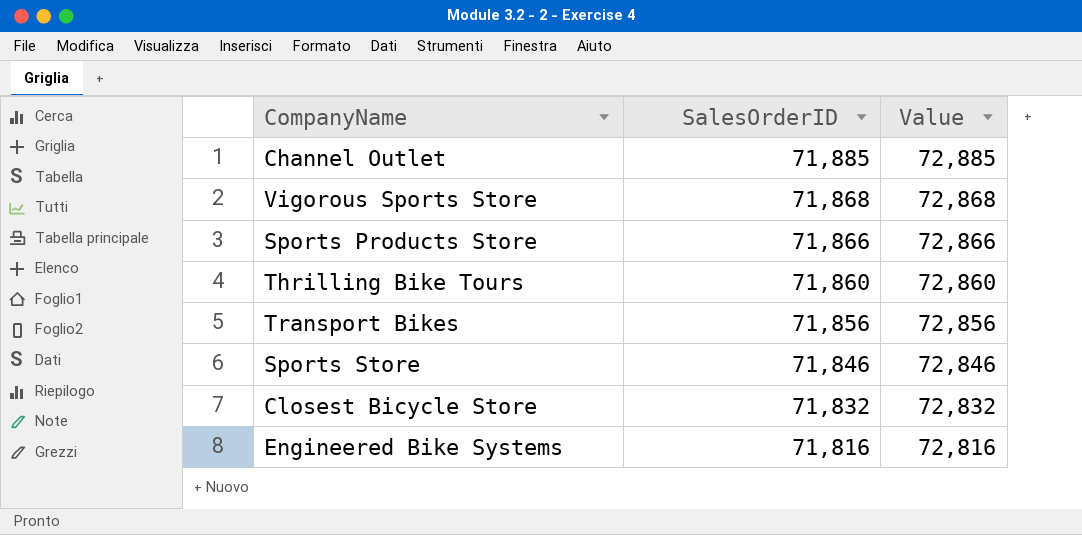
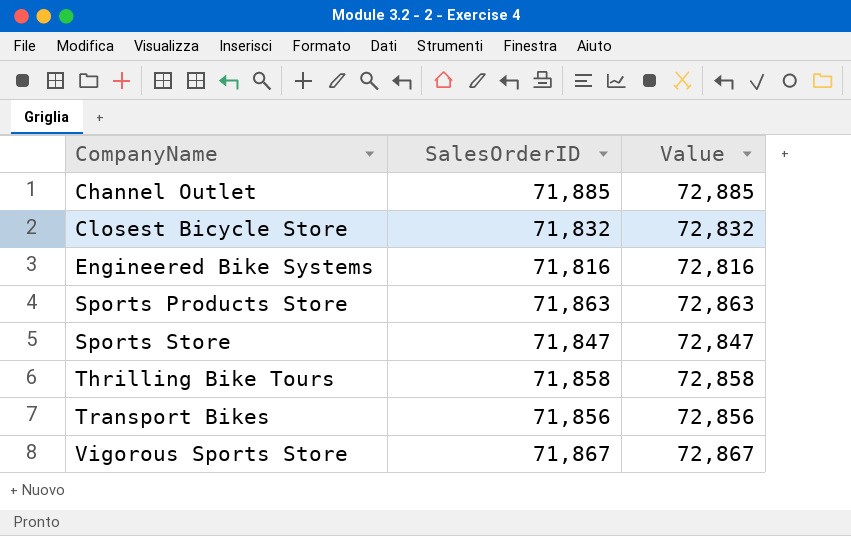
row order: SalesOrderID descending -> CompanyName ascending
Sports Products Store | SalesOrderID: 71,866 -> 71,863
Sports Products Store | Value: 72,866 -> 72,863
Sports Store | SalesOrderID: 71,846 -> 71,847
Sports Store | Value: 72,846 -> 72,847
Thrilling Bike Tours | SalesOrderID: 71,860 -> 71,858
Thrilling Bike Tours | Value: 72,860 -> 72,858
Vigorous Sports Store | SalesOrderID: 71,868 -> 71,867
Vigorous Sports Store | Value: 72,868 -> 72,867

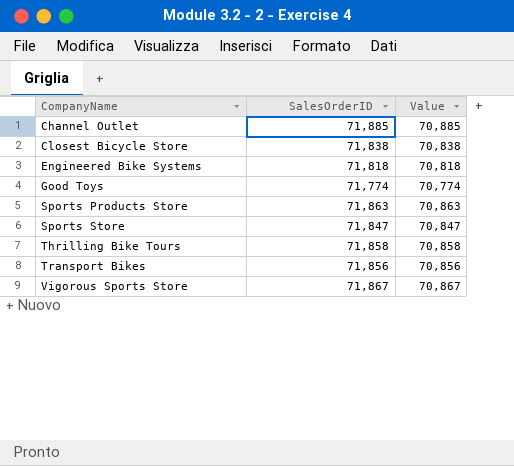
column Value | formula: [SalesOrderID] + 1000 -> [SalesOrderID] - 1000
Closest Bicycle Store | SalesOrderID: 71,832 -> 71,838
Engineered Bike Systems | SalesOrderID: 71,816 -> 71,818
row Good Toys: none -> 71,774 | 70,774

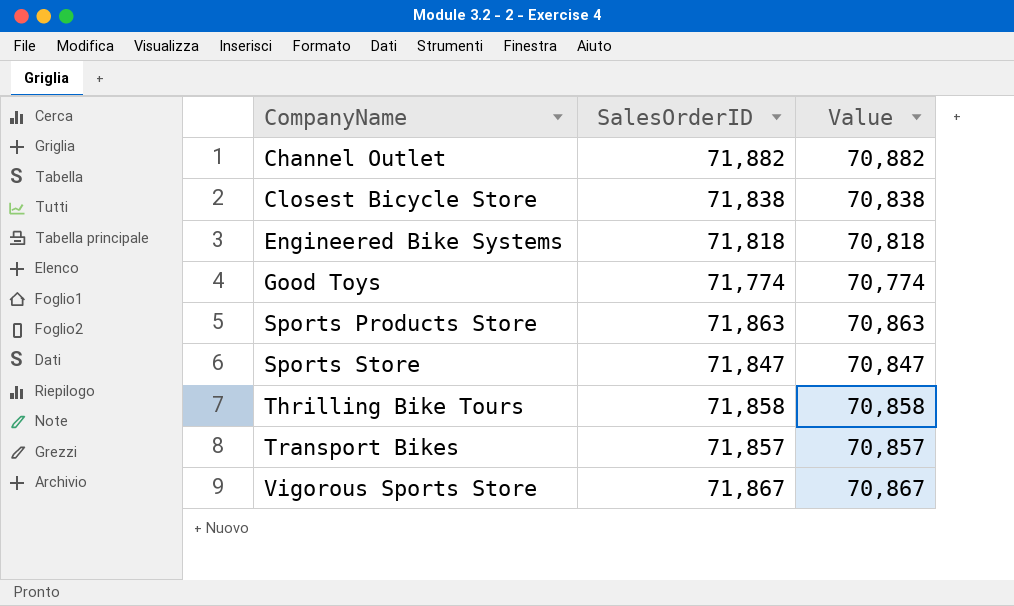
Channel Outlet | SalesOrderID: 71,885 -> 71,882
Channel Outlet | Value: 70,885 -> 70,882
Transport Bikes | SalesOrderID: 71,856 -> 71,857
Transport Bikes | Value: 70,856 -> 70,857

